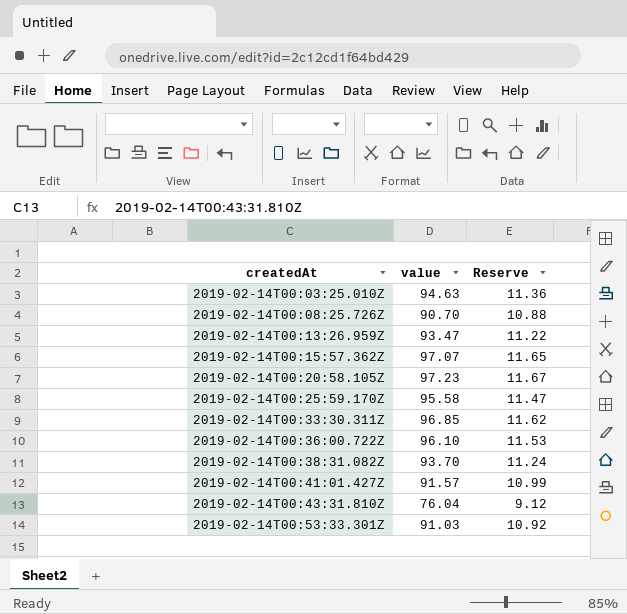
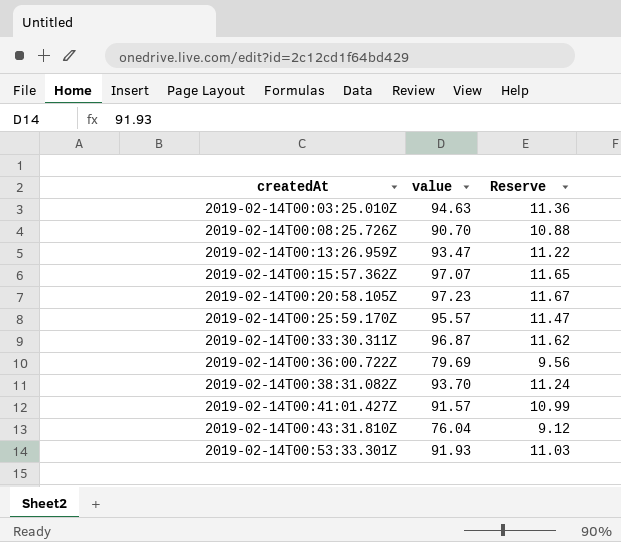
2019-02-14T00:25:59.170Z | value: 95.58 -> 95.57
2019-02-14T00:33:30.311Z | value: 96.85 -> 96.87
2019-02-14T00:36:00.722Z | value: 96.10 -> 79.69
2019-02-14T00:36:00.722Z | Reserve: 11.53 -> 9.56
2019-02-14T00:53:33.301Z | value: 91.03 -> 91.93
2019-02-14T00:53:33.301Z | Reserve: 10.92 -> 11.03

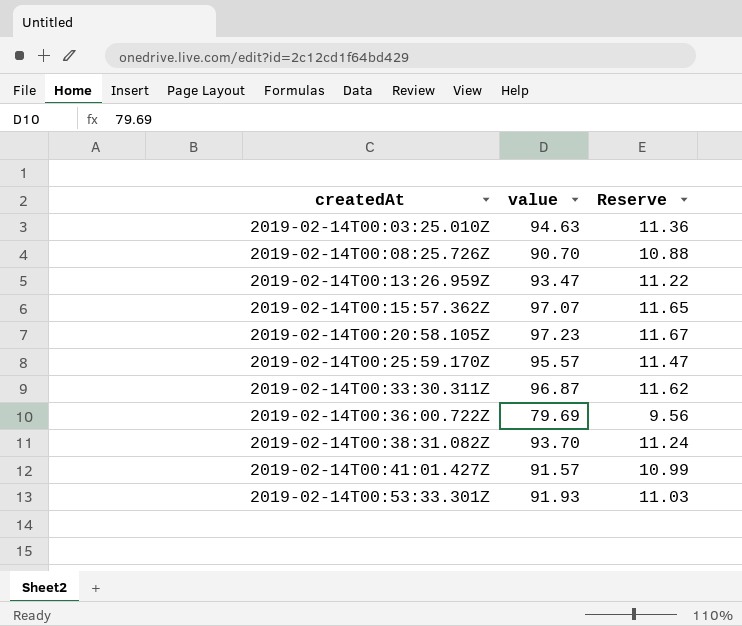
row 2019-02-14T00:43:31.810Z: 76.04 | 9.12 -> none

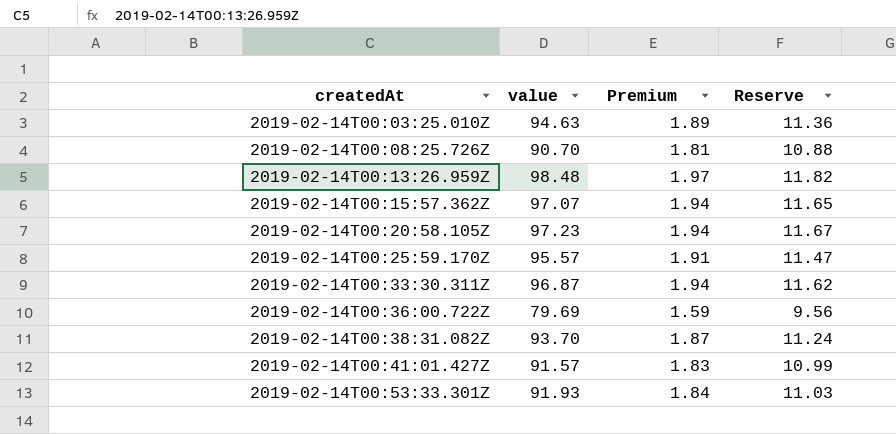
column Premium | formula: none -> [value] * 0.02
2019-02-14T00:13:26.959Z | value: 93.47 -> 98.48
2019-02-14T00:13:26.959Z | Reserve: 11.22 -> 11.82

